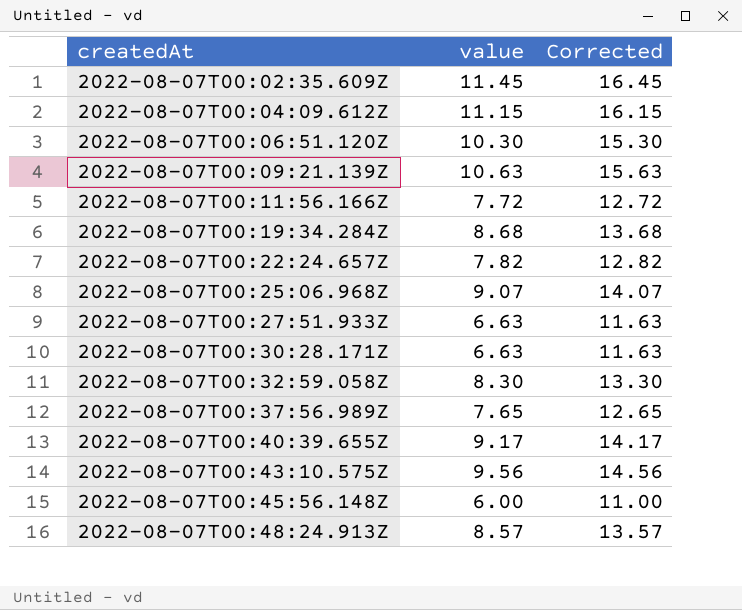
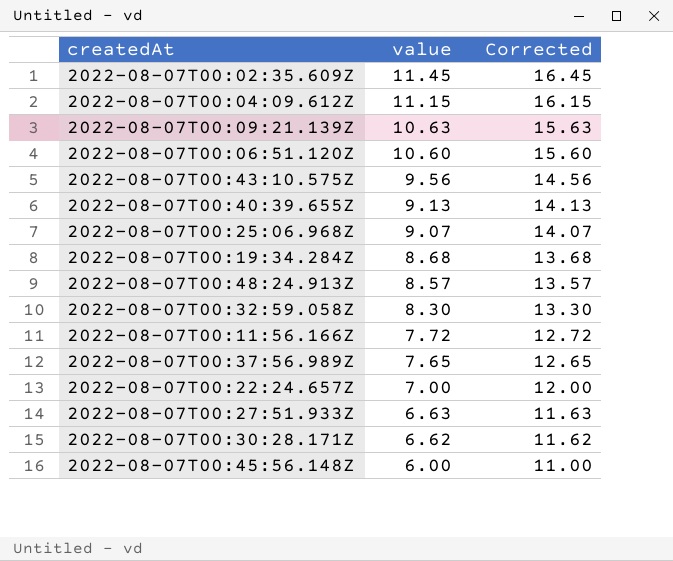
row order: createdAt ascending -> value descending
2022-08-07T00:06:51.120Z | value: 10.30 -> 10.60
2022-08-07T00:06:51.120Z | Corrected: 15.30 -> 15.60
2022-08-07T00:40:39.655Z | value: 9.17 -> 9.13
2022-08-07T00:40:39.655Z | Corrected: 14.17 -> 14.13
2022-08-07T00:22:24.657Z | value: 7.82 -> 7.00
2022-08-07T00:22:24.657Z | Corrected: 12.82 -> 12.00
2022-08-07T00:30:28.171Z | value: 6.63 -> 6.62
2022-08-07T00:30:28.171Z | Corrected: 11.63 -> 11.62

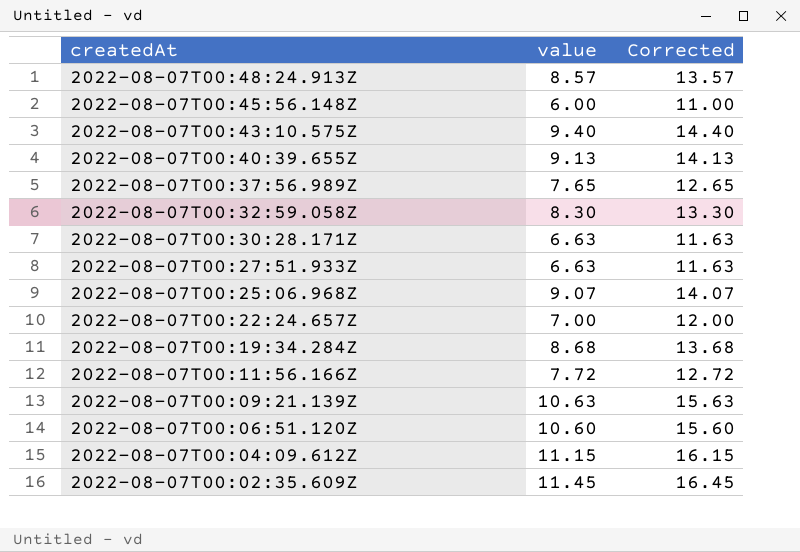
row order: value descending -> createdAt descending
2022-08-07T00:43:10.575Z | value: 9.56 -> 9.40
2022-08-07T00:43:10.575Z | Corrected: 14.56 -> 14.40
2022-08-07T00:30:28.171Z | value: 6.62 -> 6.63
2022-08-07T00:30:28.171Z | Corrected: 11.62 -> 11.63

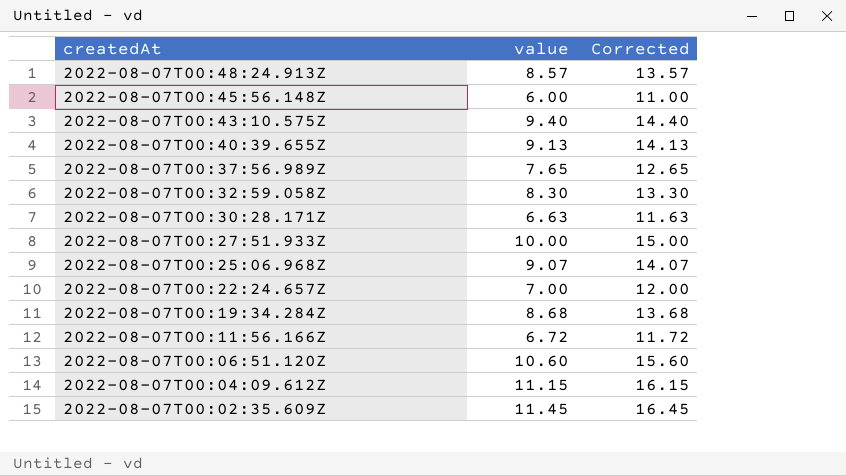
row 2022-08-07T00:09:21.139Z: 10.63 | 15.63 -> none
2022-08-07T00:27:51.933Z | value: 6.63 -> 10.00
2022-08-07T00:27:51.933Z | Corrected: 11.63 -> 15.00
2022-08-07T00:11:56.166Z | value: 7.72 -> 6.72
2022-08-07T00:11:56.166Z | Corrected: 12.72 -> 11.72

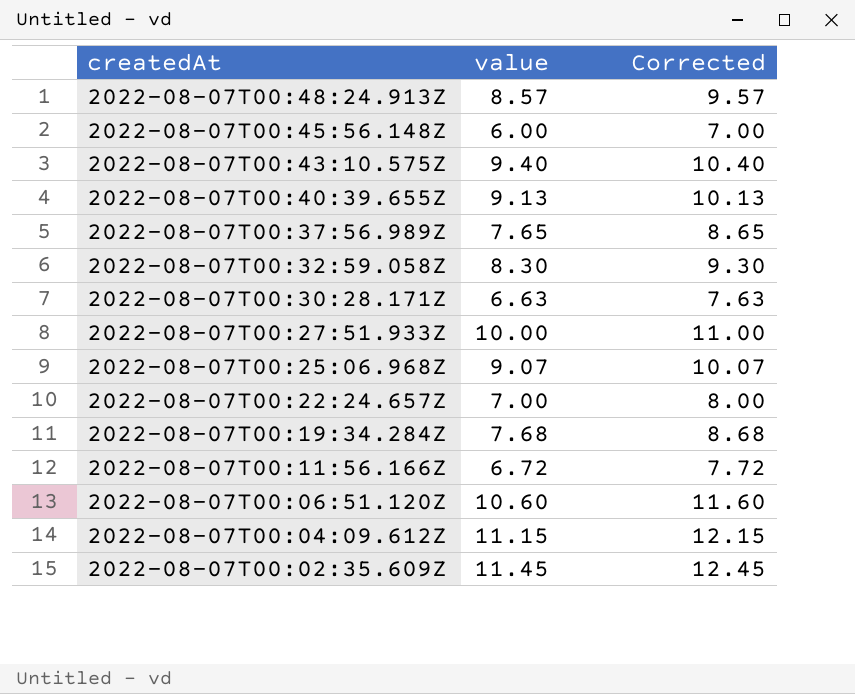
column Corrected | formula: [value] + 5 -> [value] + 1
2022-08-07T00:19:34.284Z | value: 8.68 -> 7.68

